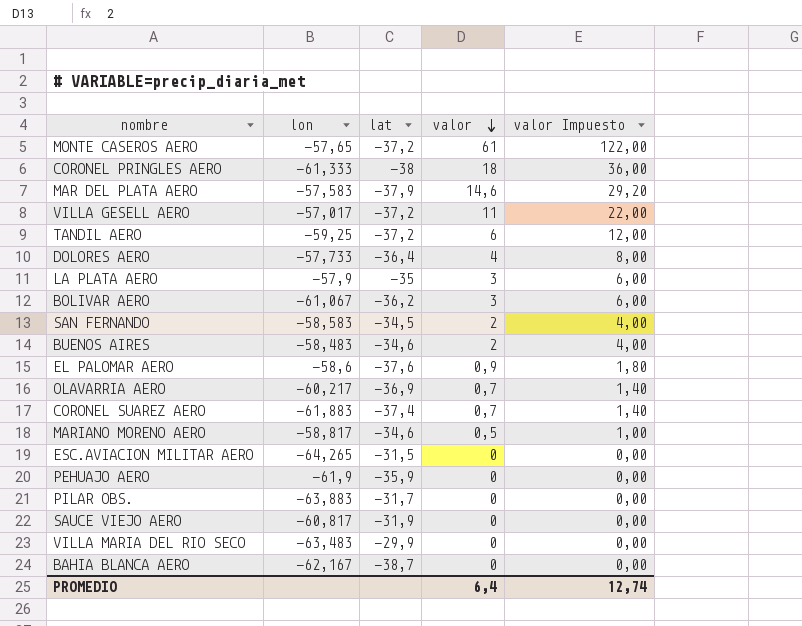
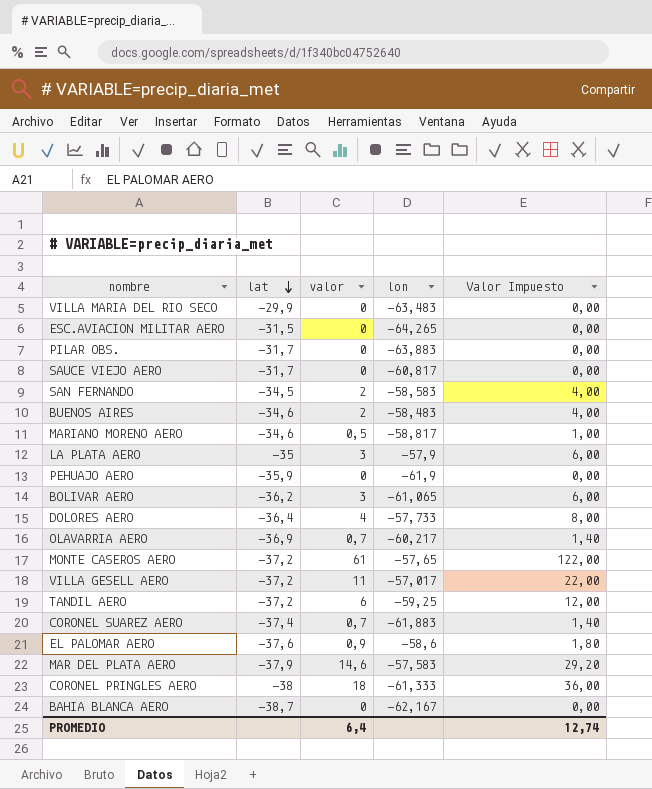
row order: valor descending -> lat descending
column lon | position: 2 -> 4
column name: valor Impuesto -> Valor Impuesto
SAUCE VIEJO AERO | lat: -31,9 -> -31,7
BOLIVAR AERO | lon: -61,067 -> -61,065

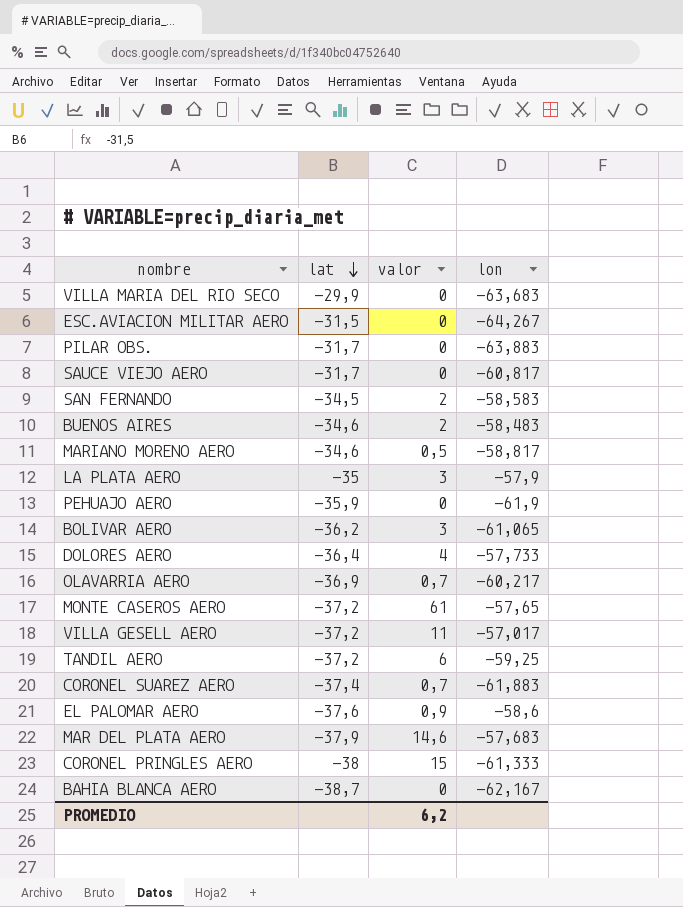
column Valor Impuesto | formula: [valor] * 2 -> none
VILLA MARIA DEL RIO SECO | lon: -63,483 -> -63,683
ESC.AVIACION MILITAR AERO | lon: -64,265 -> -64,267
MAR DEL PLATA AERO | lon: -57,583 -> -57,683
CORONEL PRINGLES AERO | valor: 18 -> 15
PROMEDIO | valor: 6,4 -> 6,2

